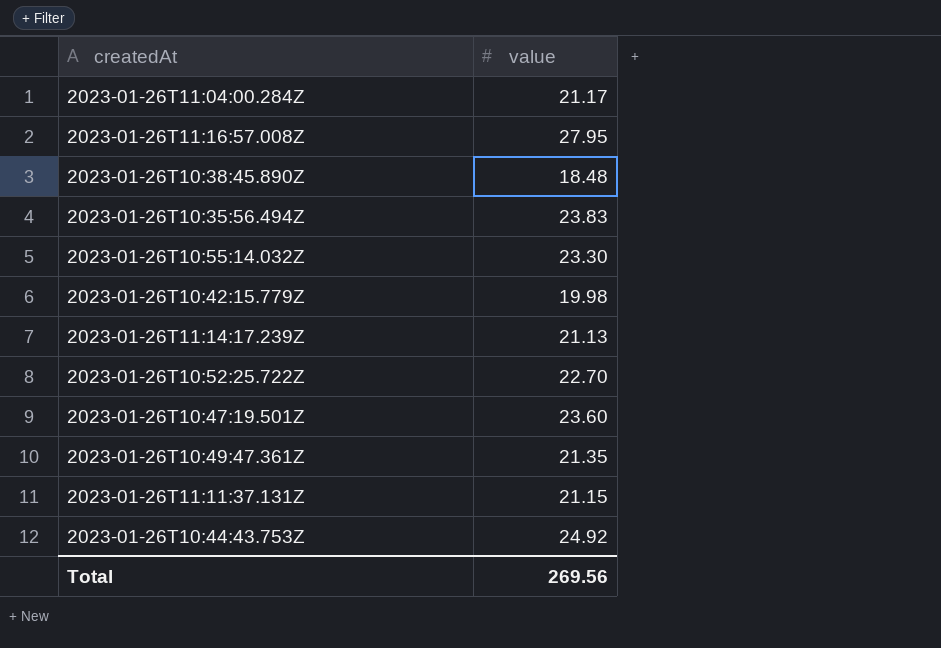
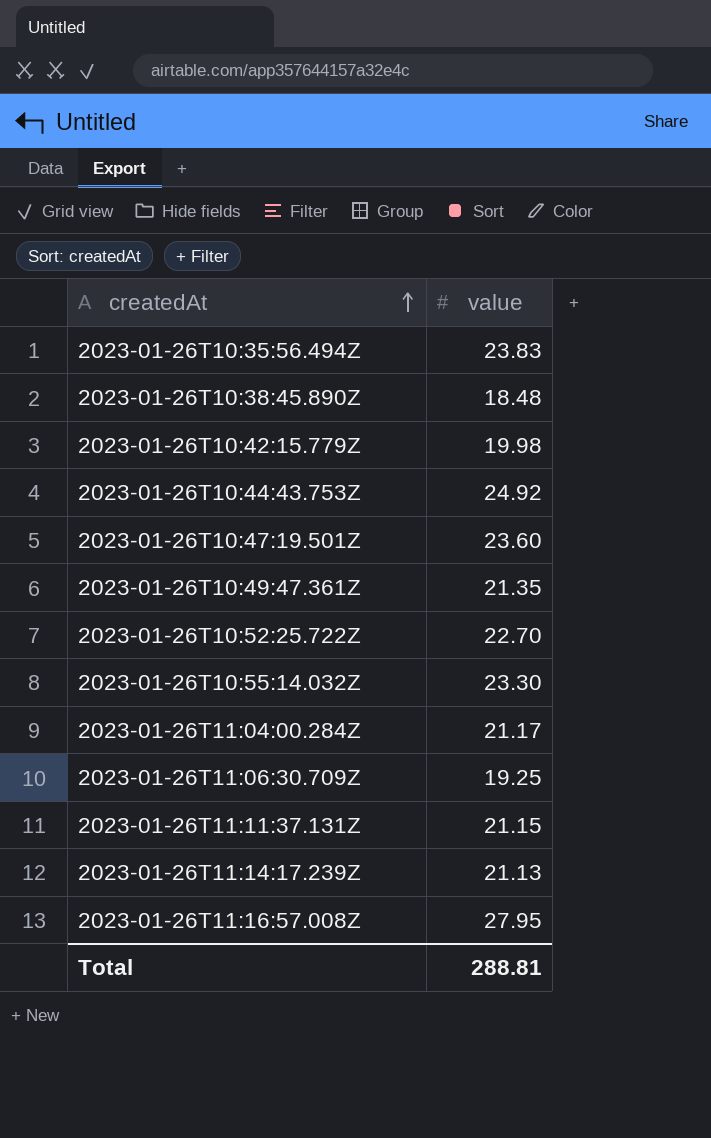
row order: none -> createdAt ascending
row 2023-01-26T11:06:30.709Z: none -> 19.25
Total | value: 269.56 -> 288.81

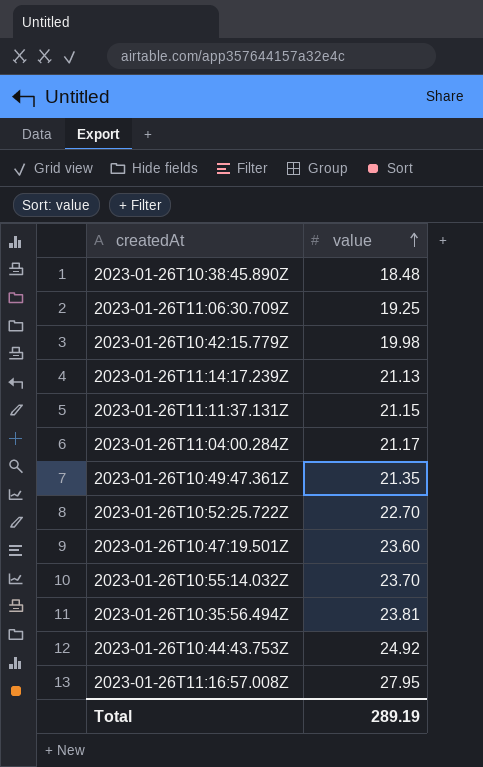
row order: createdAt ascending -> value ascending
2023-01-26T10:55:14.032Z | value: 23.30 -> 23.70
2023-01-26T10:35:56.494Z | value: 23.83 -> 23.81
Total | value: 288.81 -> 289.19

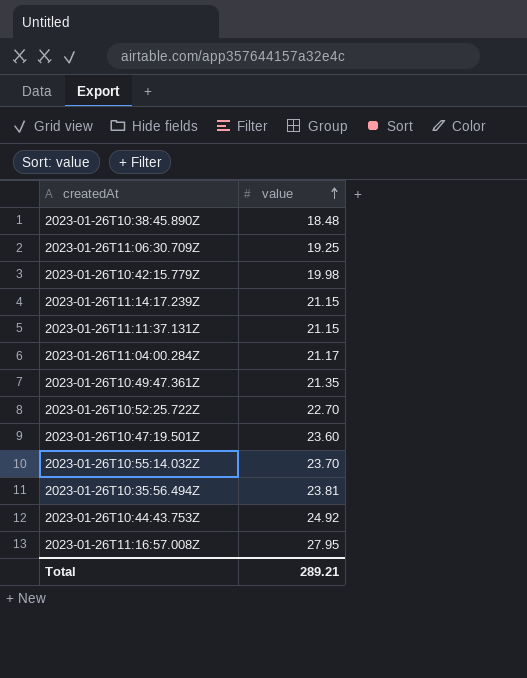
2023-01-26T11:14:17.239Z | value: 21.13 -> 21.15
Total | value: 289.19 -> 289.21

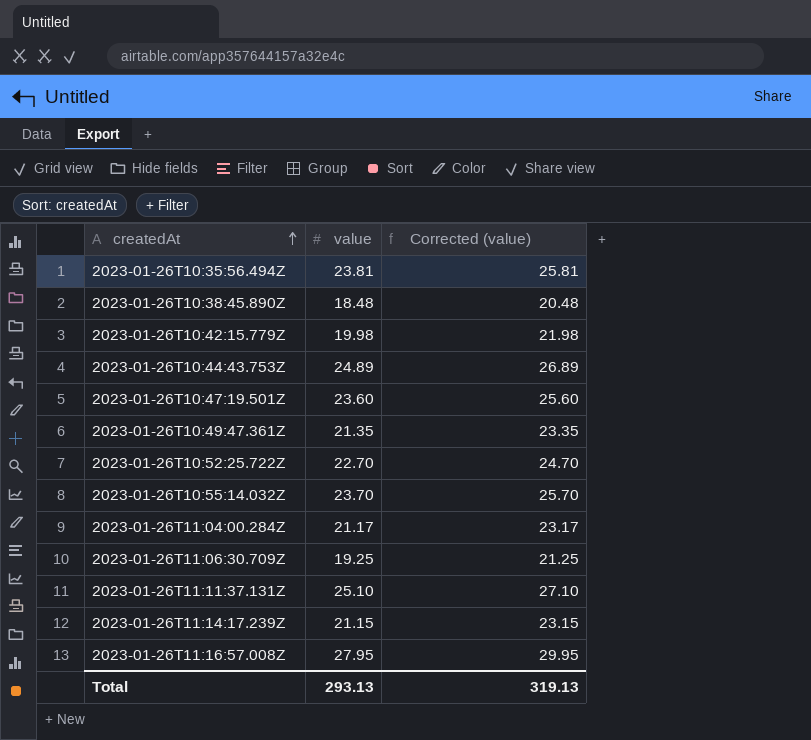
row order: value ascending -> createdAt ascending
column Corrected (value) | formula: none -> [value] + 2
2023-01-26T10:44:43.753Z | value: 24.92 -> 24.89
2023-01-26T11:11:37.131Z | value: 21.15 -> 25.10
Total | value: 289.21 -> 293.13

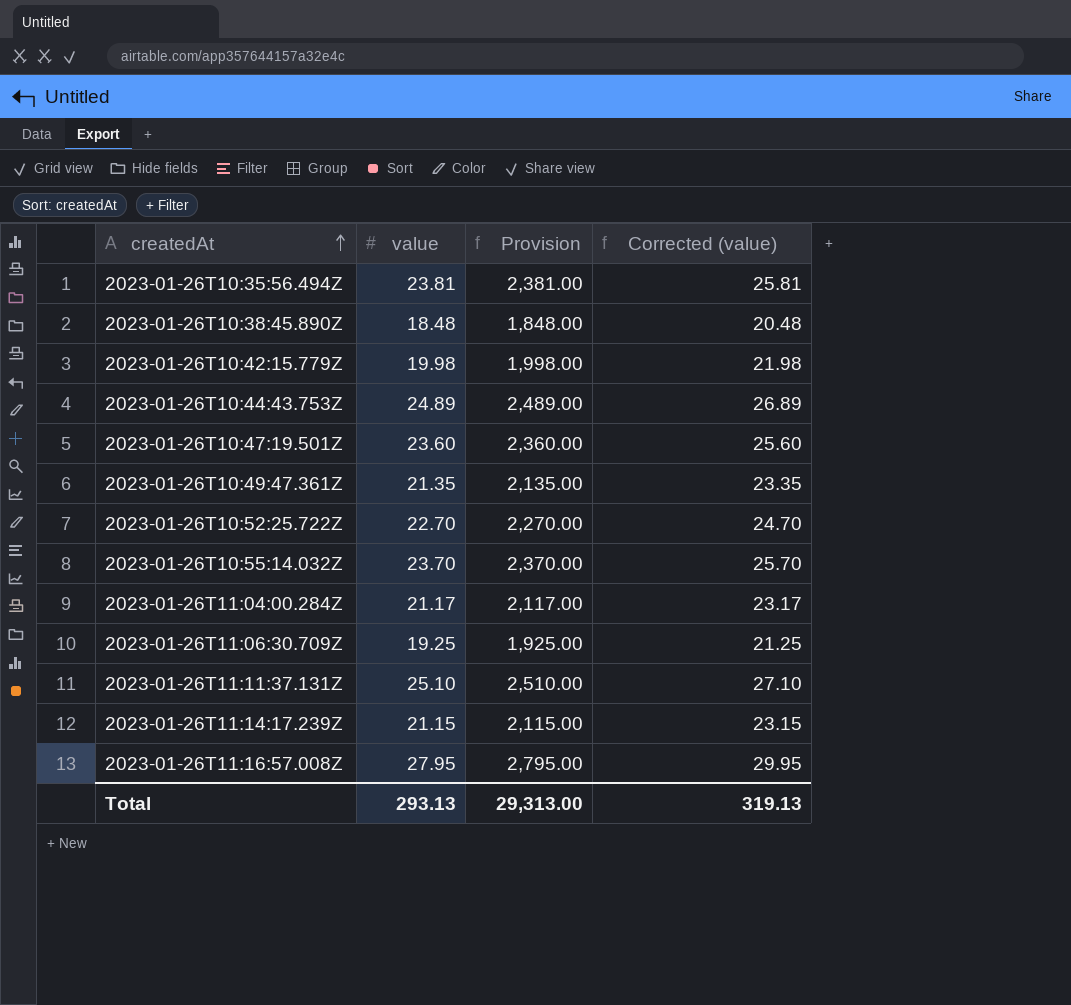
column Provision | formula: none -> [value] * 100

